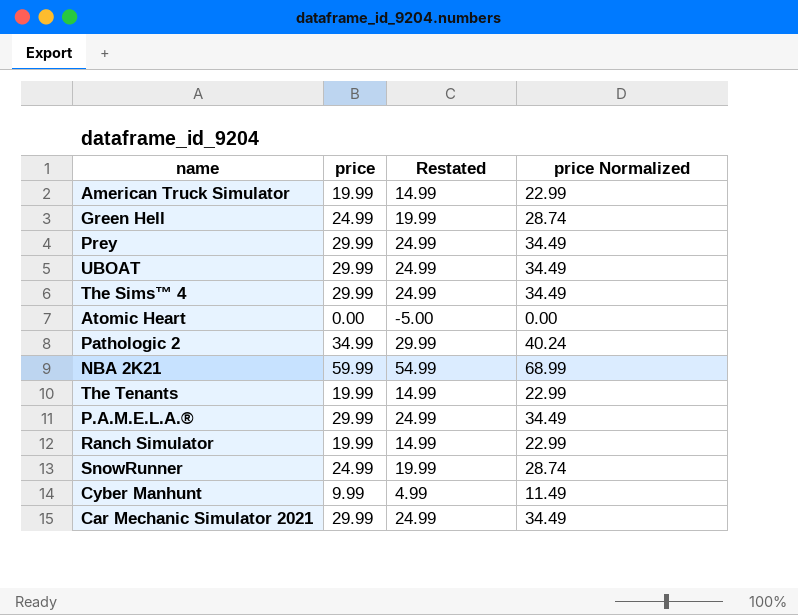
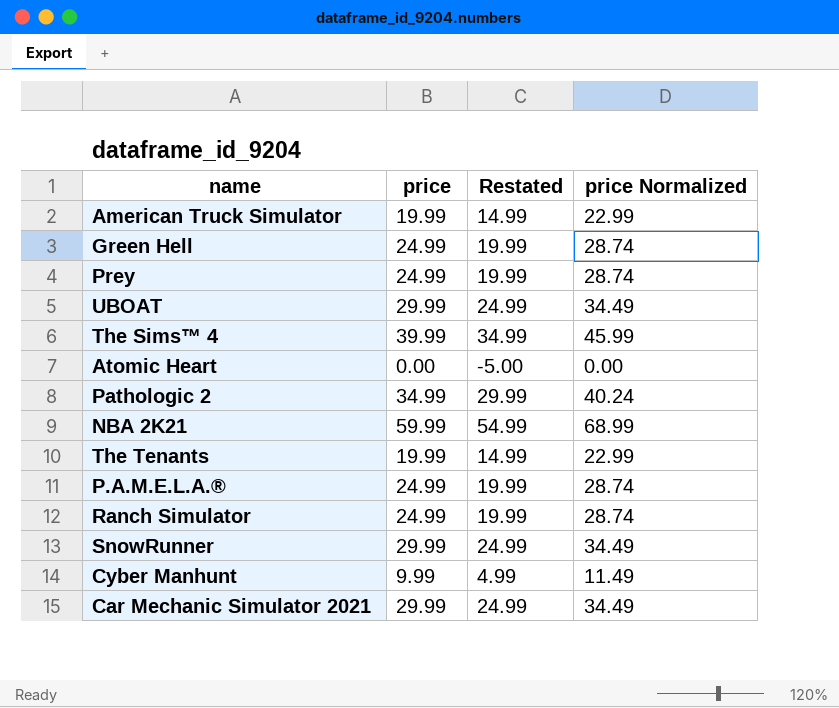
Prey | price: 29.99 -> 24.99
Prey | Restated: 24.99 -> 19.99
Prey | price Normalized: 34.49 -> 28.74
The Sims™ 4 | price: 29.99 -> 39.99
The Sims™ 4 | Restated: 24.99 -> 34.99
The Sims™ 4 | price Normalized: 34.49 -> 45.99
P.A.M.E.L.A.® | price: 29.99 -> 24.99
P.A.M.E.L.A.® | Restated: 24.99 -> 19.99
P.A.M.E.L.A.® | price Normalized: 34.49 -> 28.74
Ranch Simulator | price: 19.99 -> 24.99
Ranch Simulator | Restated: 14.99 -> 19.99
Ranch Simulator | price Normalized: 22.99 -> 28.74
SnowRunner | price: 24.99 -> 29.99
SnowRunner | Restated: 19.99 -> 24.99
SnowRunner | price Normalized: 28.74 -> 34.49

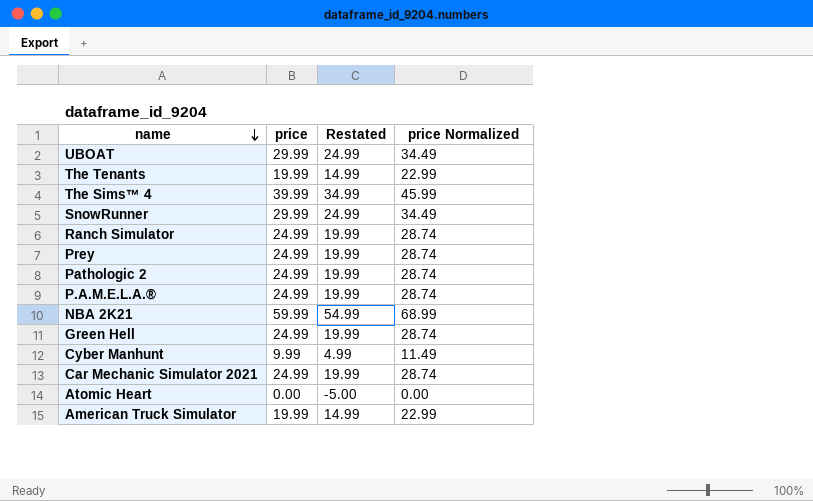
row order: none -> name descending
Pathologic 2 | price: 34.99 -> 24.99
Pathologic 2 | Restated: 29.99 -> 19.99
Pathologic 2 | price Normalized: 40.24 -> 28.74
Car Mechanic Simulator 2021 | price: 29.99 -> 24.99
Car Mechanic Simulator 2021 | Restated: 24.99 -> 19.99
Car Mechanic Simulator 2021 | price Normalized: 34.49 -> 28.74

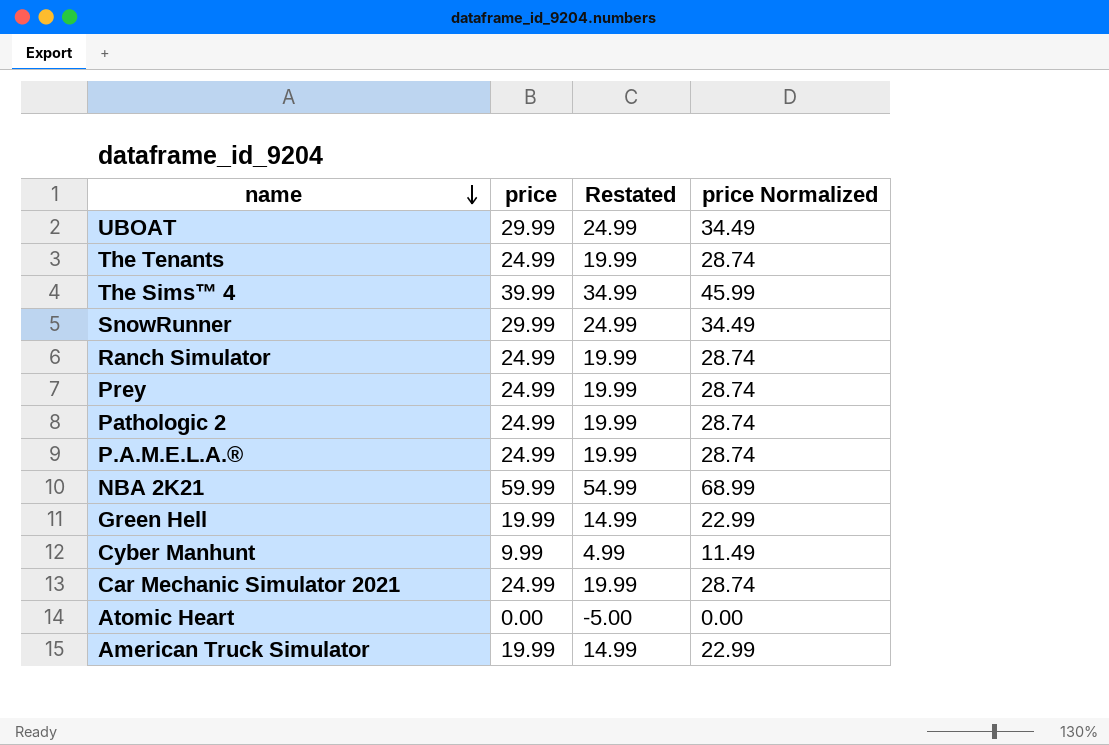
The Tenants | price: 19.99 -> 24.99
The Tenants | Restated: 14.99 -> 19.99
The Tenants | price Normalized: 22.99 -> 28.74
Green Hell | price: 24.99 -> 19.99
Green Hell | Restated: 19.99 -> 14.99
Green Hell | price Normalized: 28.74 -> 22.99

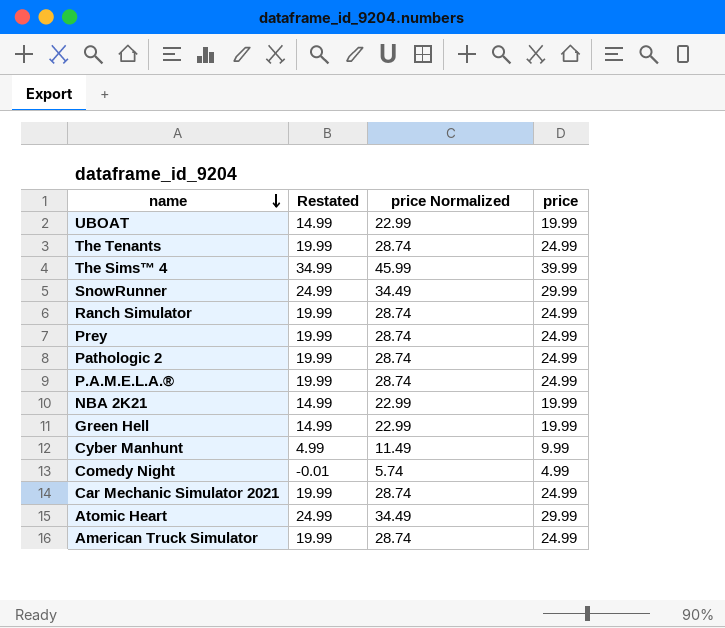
column price | position: 2 -> 4
UBOAT | Restated: 24.99 -> 14.99
UBOAT | price Normalized: 34.49 -> 22.99
UBOAT | price: 29.99 -> 19.99
NBA 2K21 | Restated: 54.99 -> 14.99
NBA 2K21 | price Normalized: 68.99 -> 22.99
NBA 2K21 | price: 59.99 -> 19.99
row Comedy Night: none -> -0.01 | 5.74 | 4.99
Atomic Heart | Restated: -5.00 -> 24.99
Atomic Heart | price Normalized: 0.00 -> 34.49
Atomic Heart | price: 0.00 -> 29.99
American Truck Simulator | Restated: 14.99 -> 19.99
American Truck Simulator | price Normalized: 22.99 -> 28.74
American Truck Simulator | price: 19.99 -> 24.99

